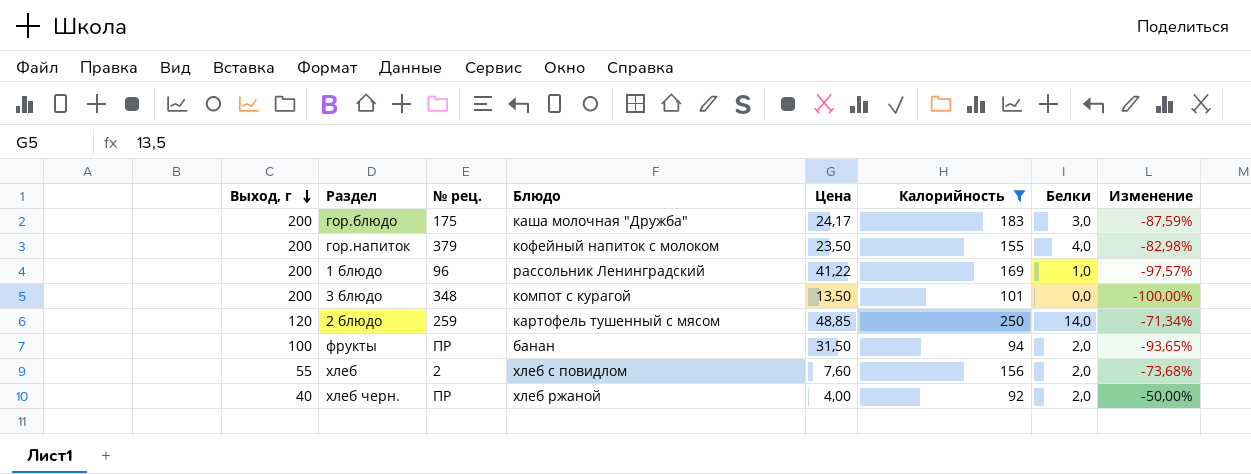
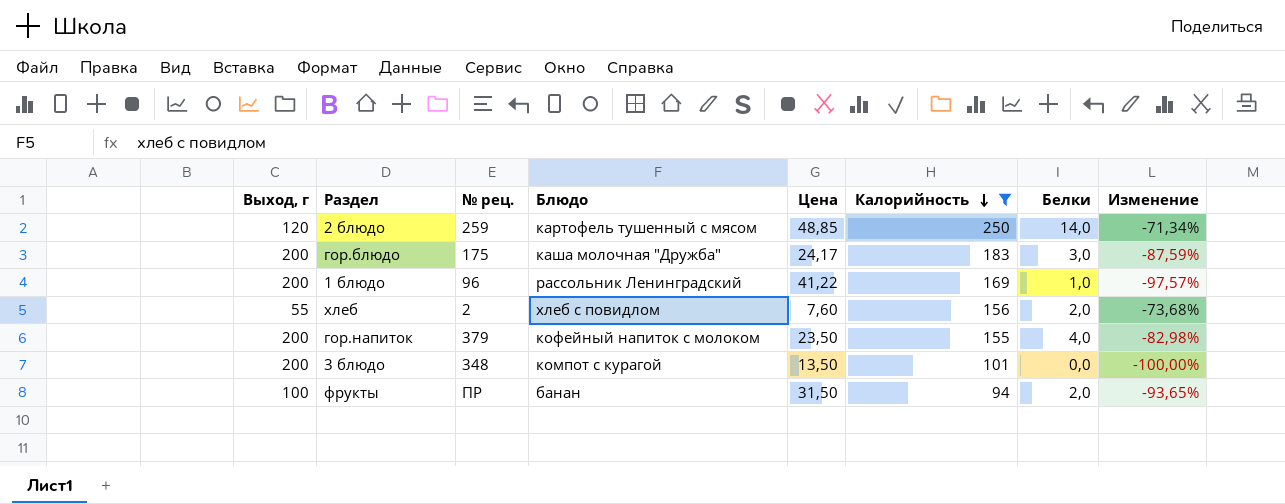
row order: Выход, г descending -> Калорийность descending
row хлеб черн.: 40 | ПР | хлеб ржаной | 4,00 | 92 | 2,0 | -50,00% -> none

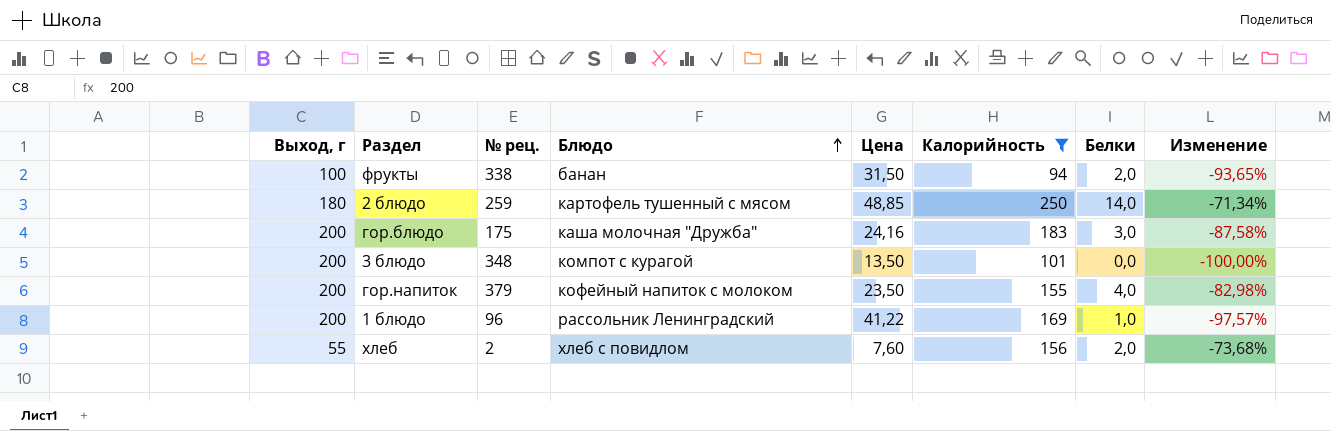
row order: Калорийность descending -> Блюдо ascending
фрукты | № рец.: ПР -> 338
2 блюдо | Выход, г: 120 -> 180
гор.блюдо | Цена: 24,17 -> 24,16
гор.блюдо | Изменение: -87,59% -> -87,58%

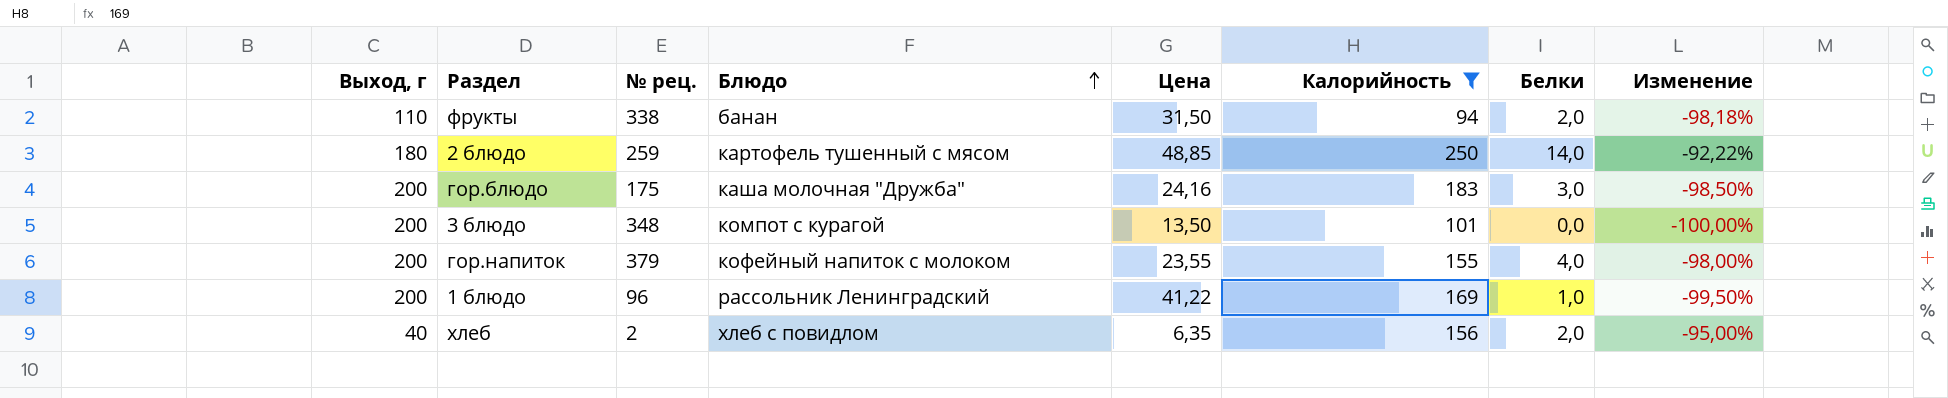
column Изменение | formula: ([Белки] - [Цена]) / [Цена] -> ([Белки] - [Выход, г]) / [Выход, г]
фрукты | Выход, г: 100 -> 110
гор.напиток | Цена: 23,50 -> 23,55
хлеб | Выход, г: 55 -> 40
хлеб | Цена: 7,60 -> 6,35

